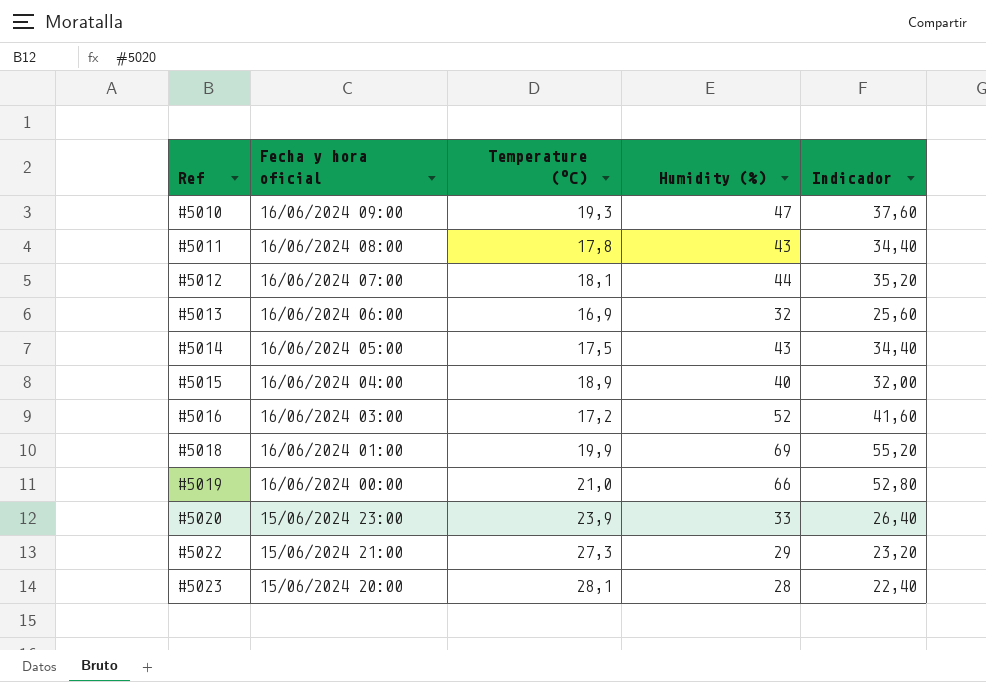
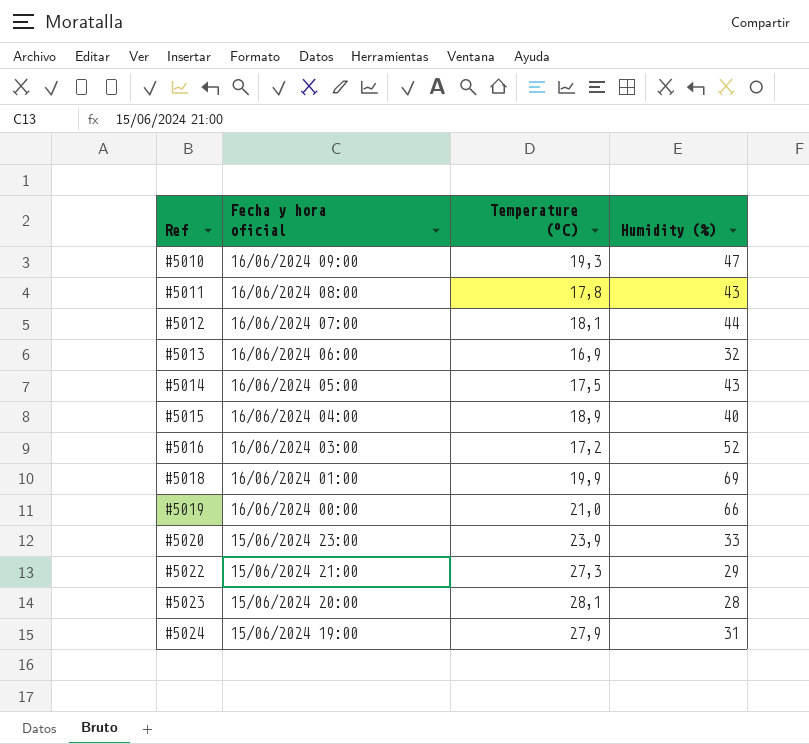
column Indicador | formula: [Humidity (%)] * 0,8 -> none
row #5024: none -> 15/06/2024 19:00 | 27,9 | 31

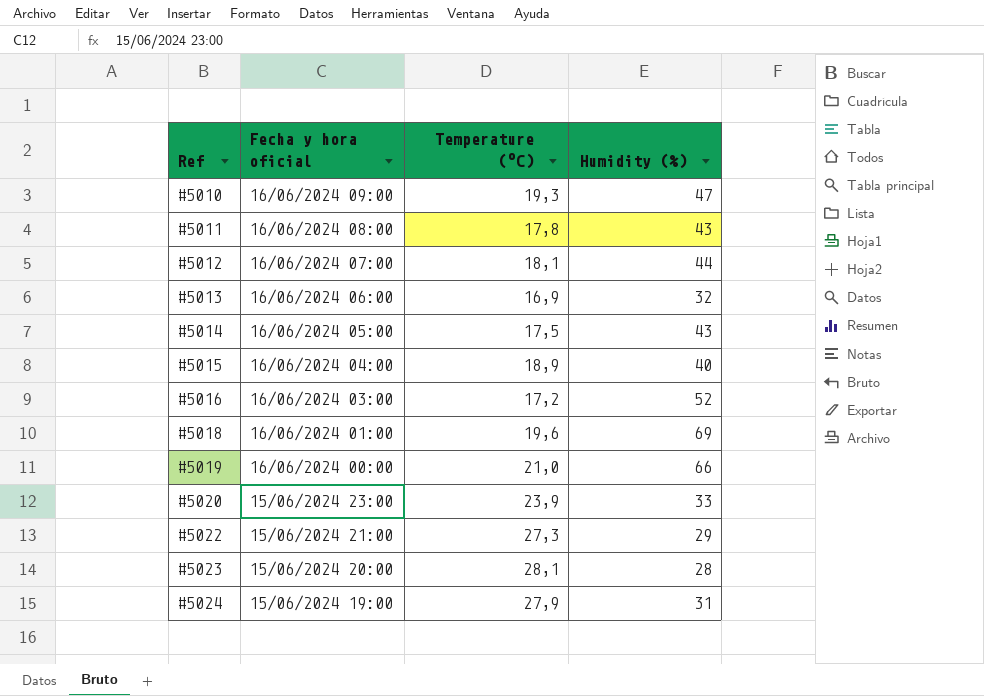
#5018 | Temperature (ºC): 19,9 -> 19,6

